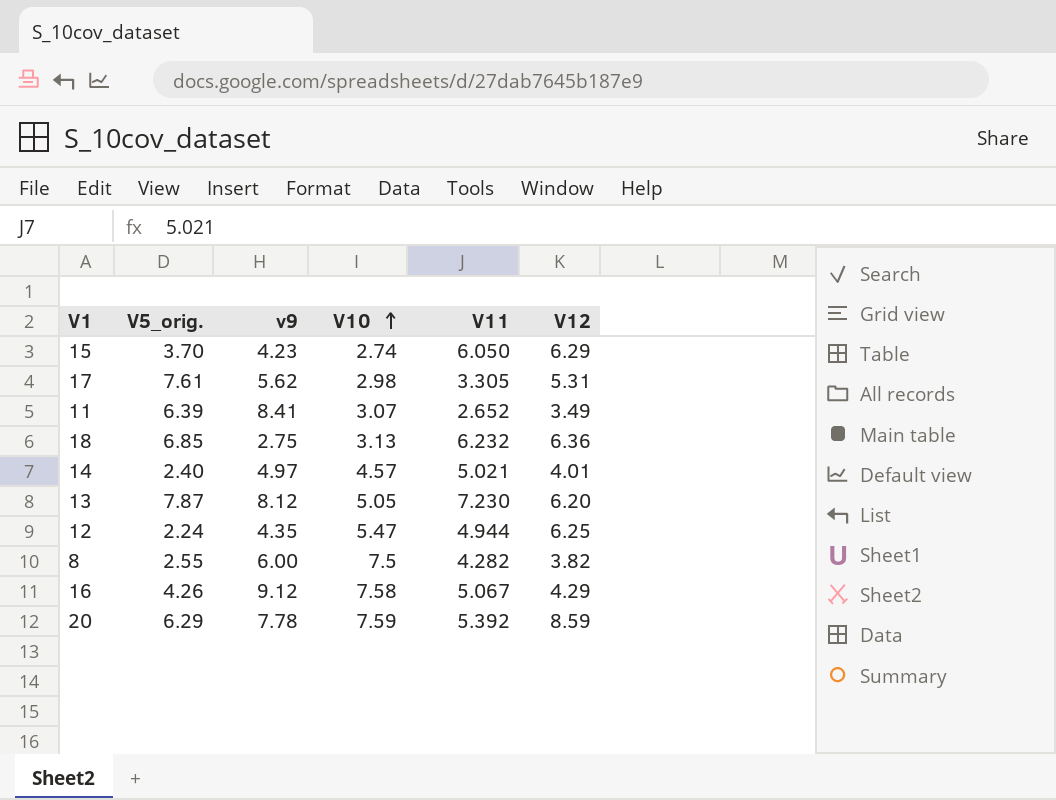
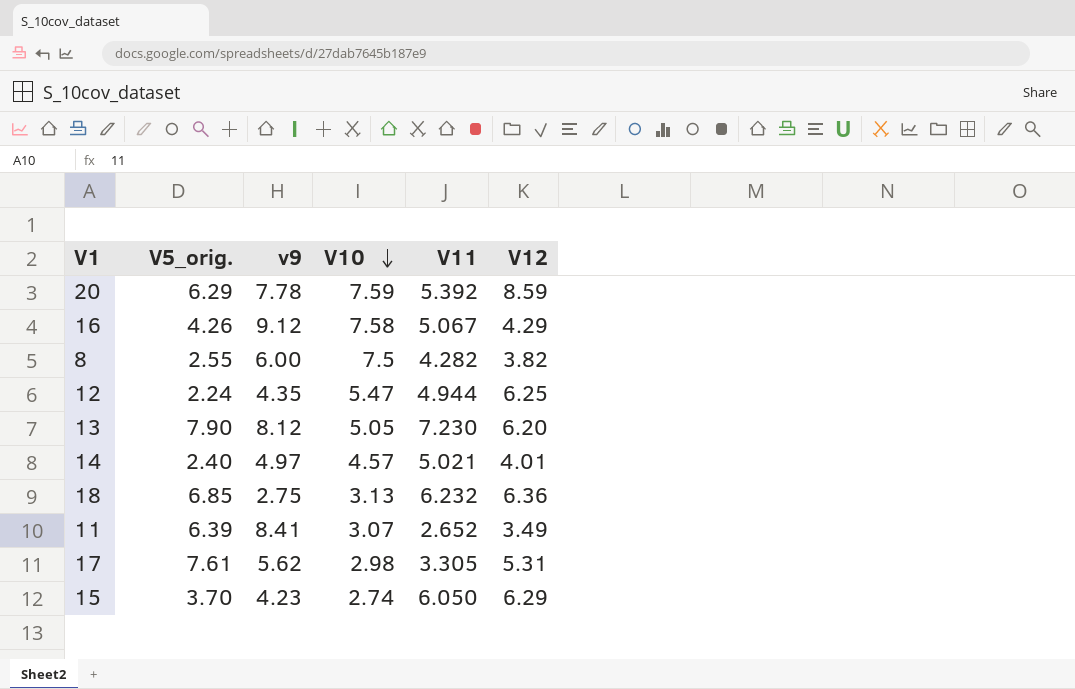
row order: V10 ascending -> V10 descending
13 | V5_orig.: 7.87 -> 7.90

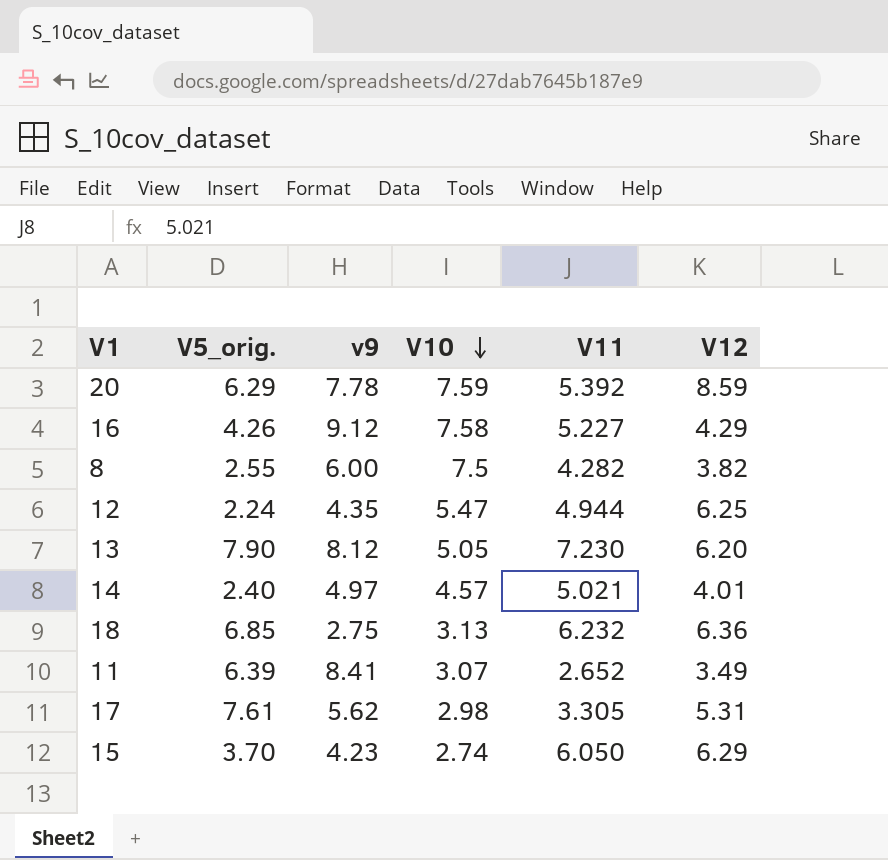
16 | V11: 5.067 -> 5.227

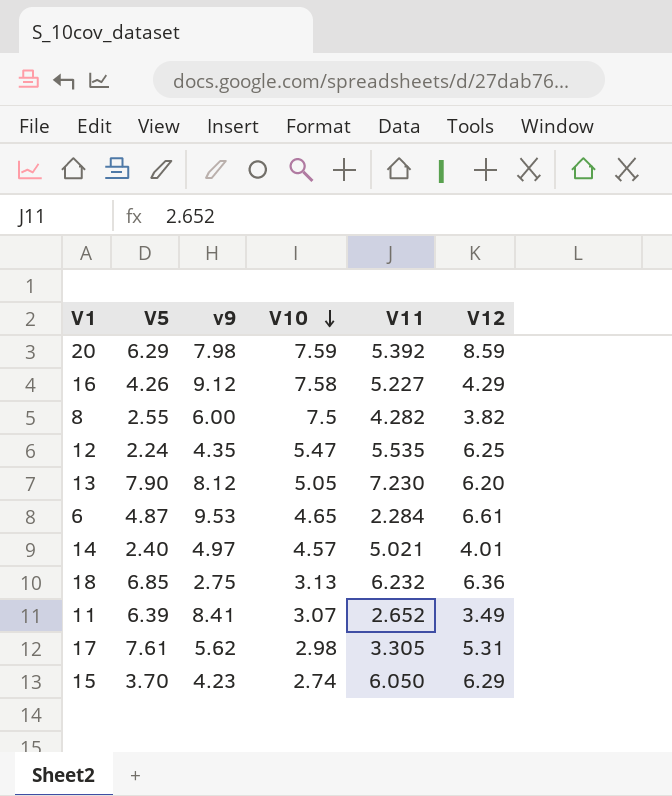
column name: V5_orig. -> V5
20 | v9: 7.78 -> 7.98
12 | V11: 4.944 -> 5.535
row 6: none -> 4.87 | 9.53 | 4.65 | 2.284 | 6.61

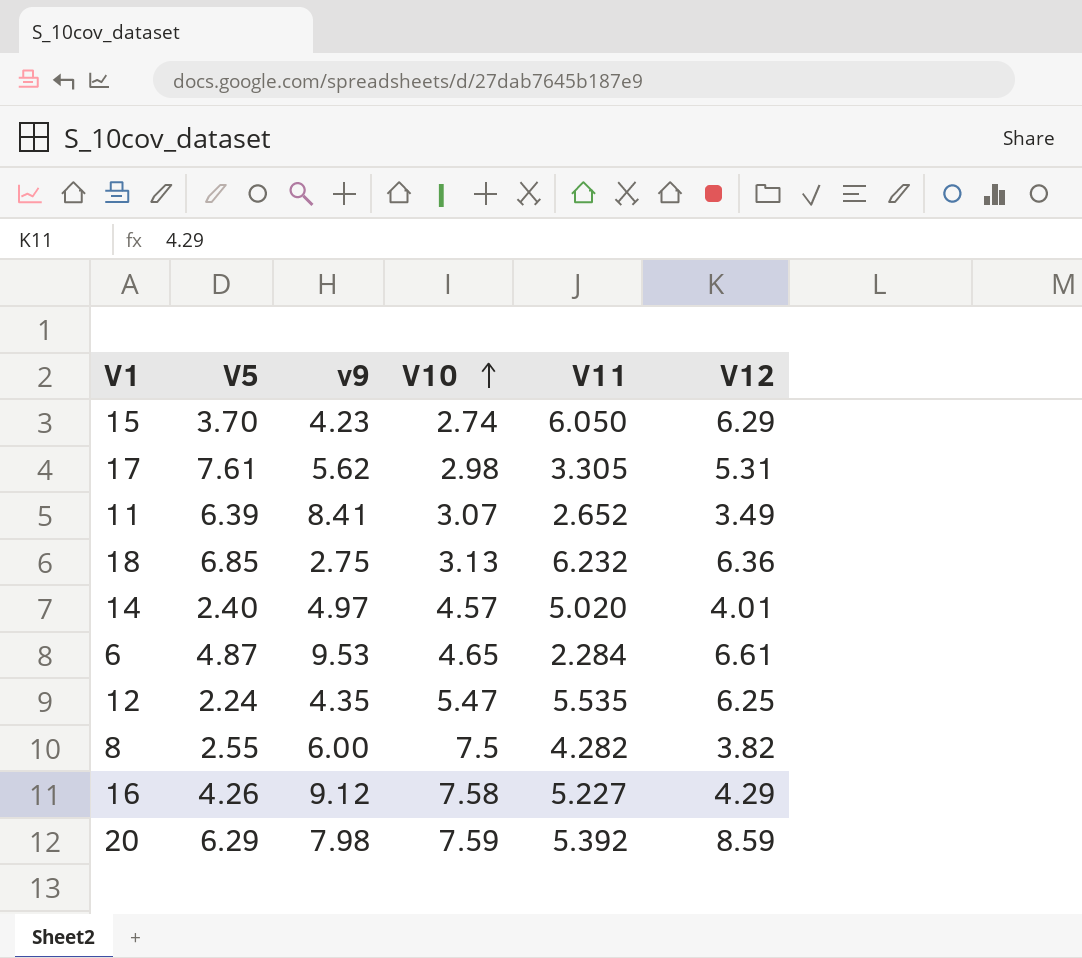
row order: V10 descending -> V10 ascending
row 13: 7.90 | 8.12 | 5.05 | 7.230 | 6.20 -> none
14 | V11: 5.021 -> 5.020

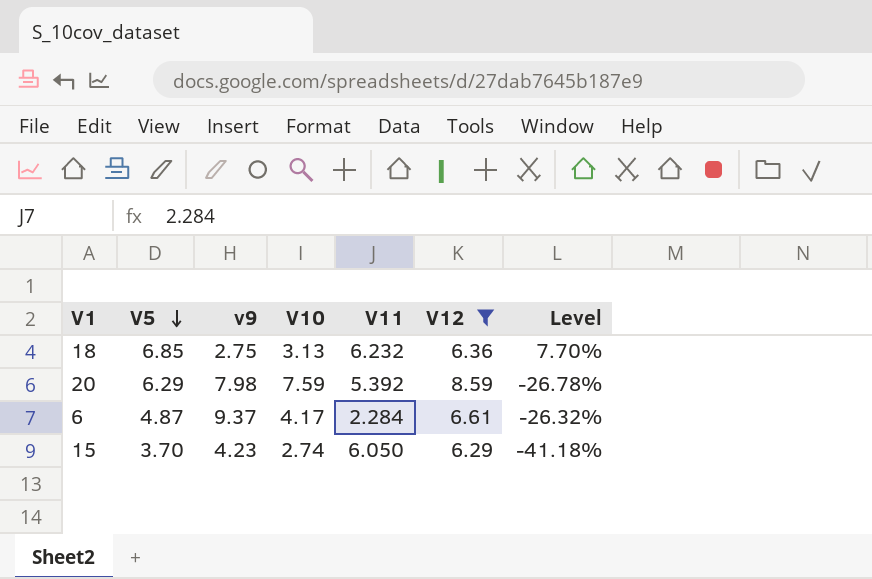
filter: none -> V12 >= 6.29
row order: V10 ascending -> V5 descending
column Level | formula: none -> ([V5] - [V12]) / [V12]
6 | v9: 9.53 -> 9.37
6 | V10: 4.65 -> 4.17

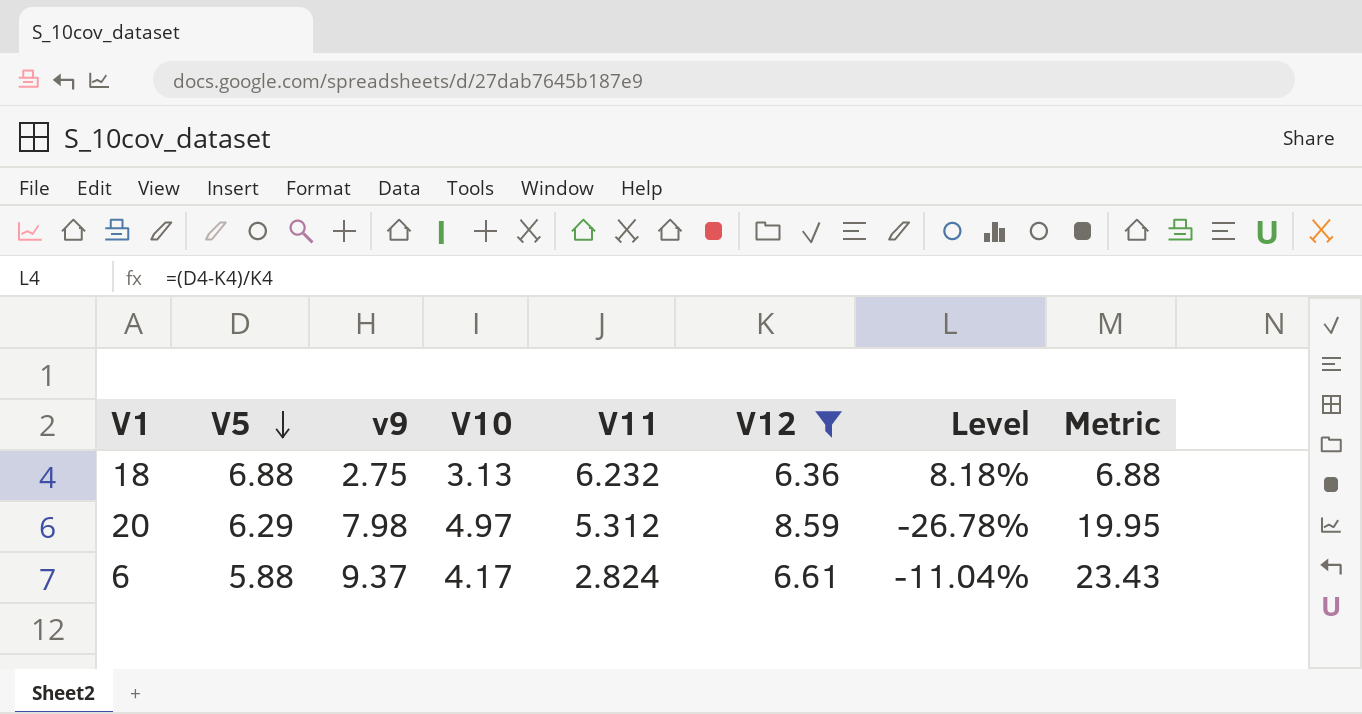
column Metric | formula: none -> [v9] * 2.5
row 15: 3.70 | 4.23 | 2.74 | 6.050 | 6.29 | -41.18% -> none
18 | V5: 6.85 -> 6.88
18 | Level: 7.70% -> 8.18%
20 | V10: 7.59 -> 4.97
20 | V11: 5.392 -> 5.312
6 | V5: 4.87 -> 5.88
6 | V11: 2.284 -> 2.824
6 | Level: -26.32% -> -11.04%

